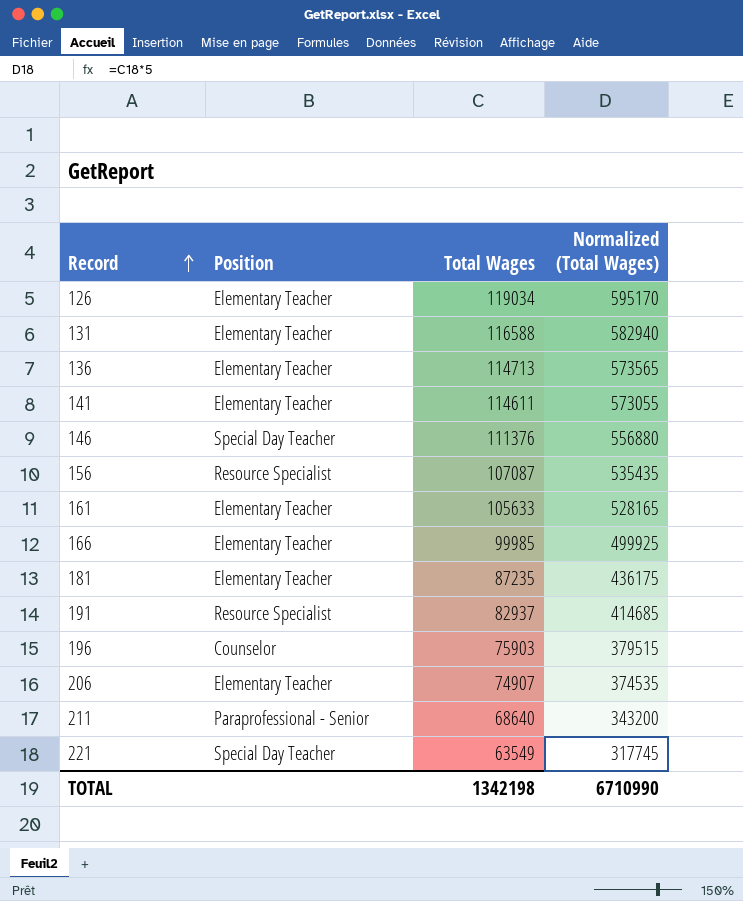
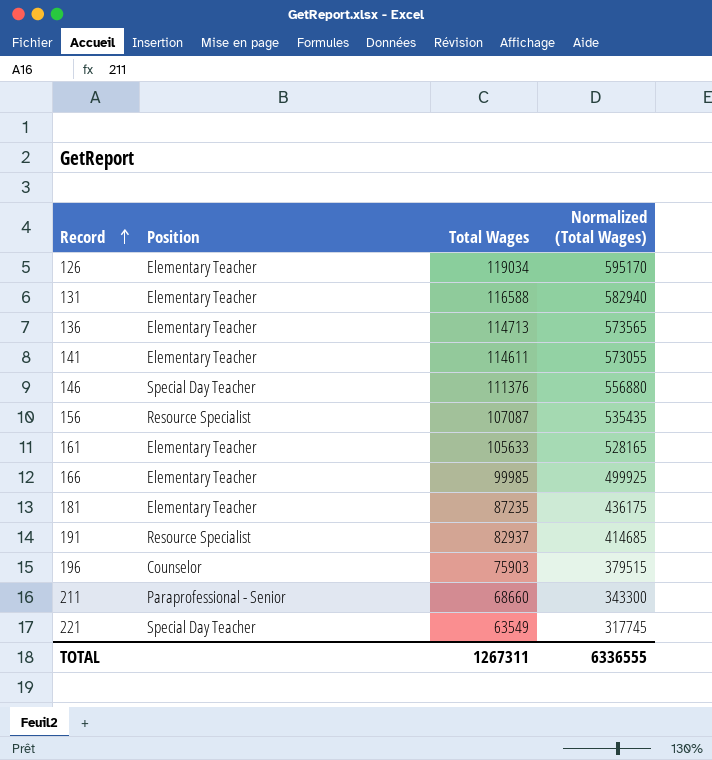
row 206: Elementary Teacher | 74907 | 374535 -> none
211 | Total Wages: 68640 -> 68660
211 | Normalized (Total Wages): 343200 -> 343300
TOTAL | Total Wages: 1342198 -> 1267311
TOTAL | Normalized (Total Wages): 6710990 -> 6336555

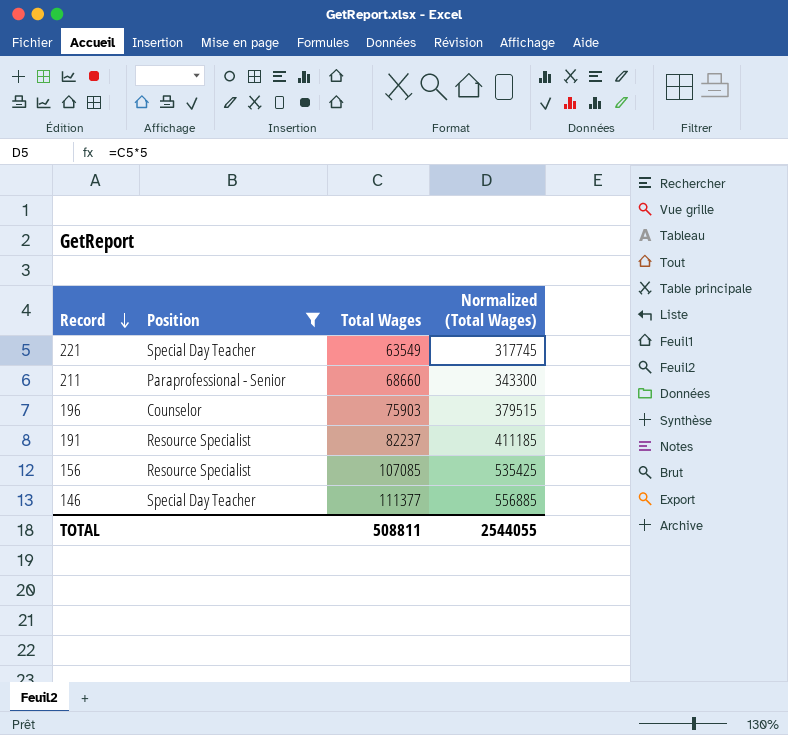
filter: none -> Position != Elementary Teacher
row order: Record ascending -> Record descending
191 | Total Wages: 82937 -> 82237
191 | Normalized (Total Wages): 414685 -> 411185
156 | Total Wages: 107087 -> 107085
156 | Normalized (Total Wages): 535435 -> 535425
146 | Total Wages: 111376 -> 111377
146 | Normalized (Total Wages): 556880 -> 556885
TOTAL | Total Wages: 1267311 -> 508811
TOTAL | Normalized (Total Wages): 6336555 -> 2544055

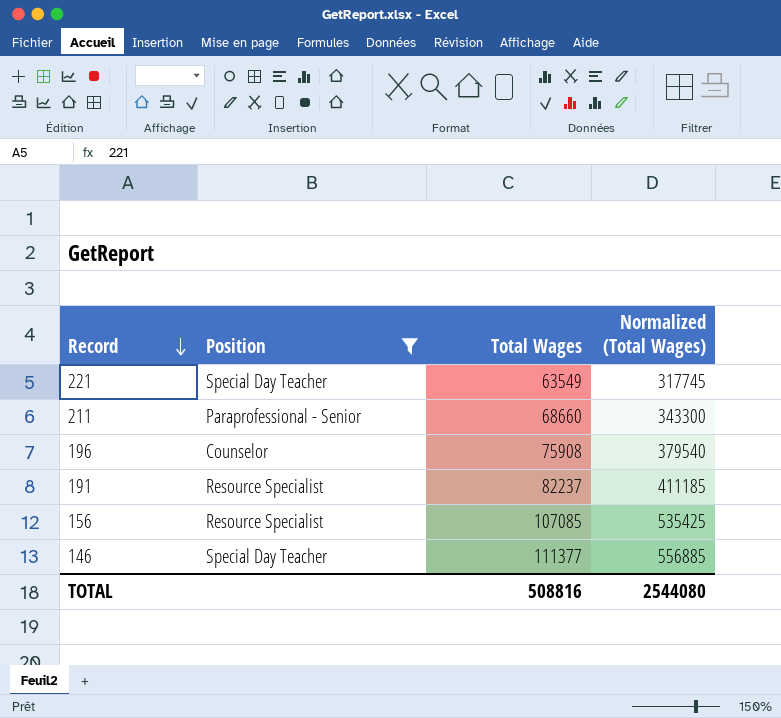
196 | Total Wages: 75903 -> 75908
196 | Normalized (Total Wages): 379515 -> 379540
TOTAL | Total Wages: 508811 -> 508816
TOTAL | Normalized (Total Wages): 2544055 -> 2544080

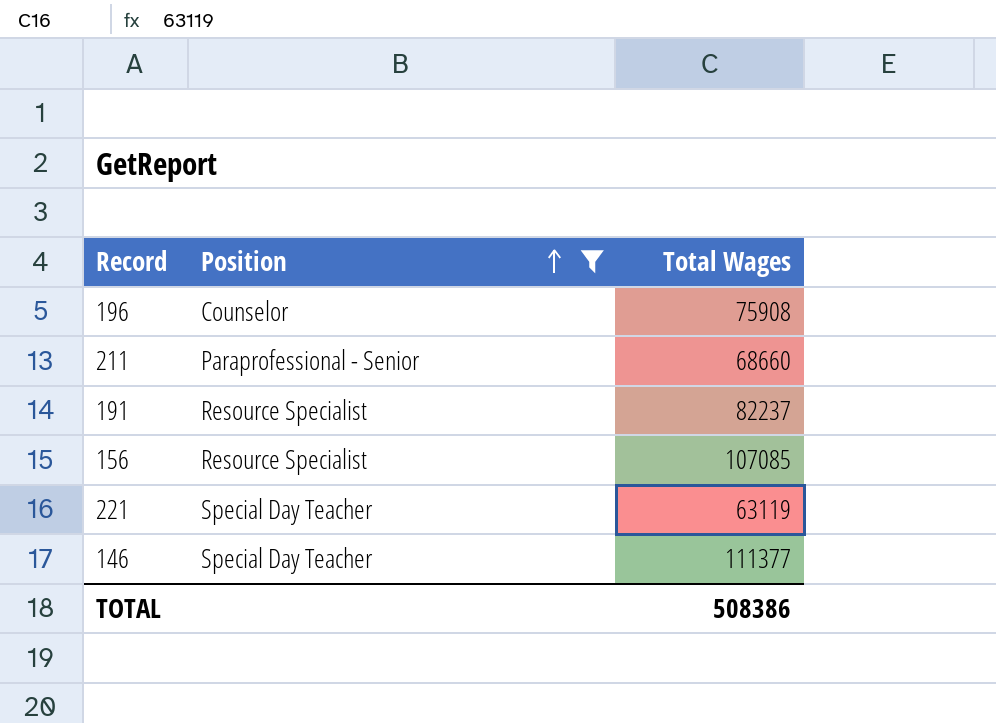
row order: Record descending -> Position ascending
column Normalized (Total Wages) | formula: [Total Wages] * 5 -> none
221 | Total Wages: 63549 -> 63119
TOTAL | Total Wages: 508816 -> 508386

